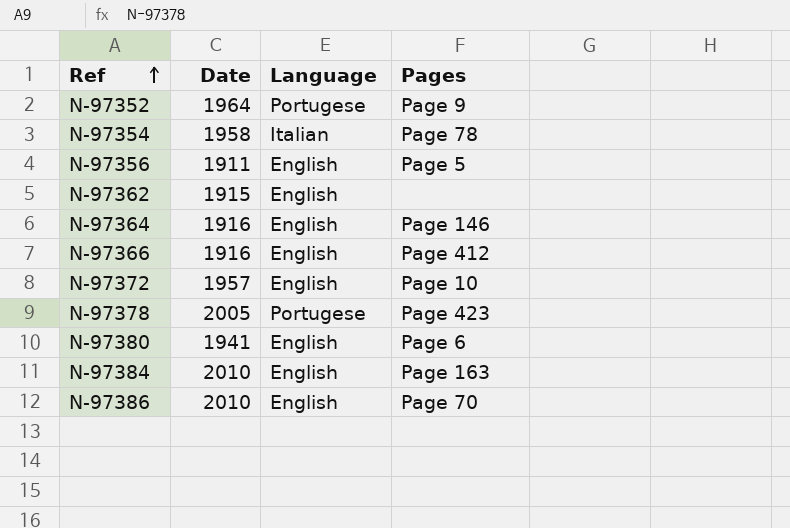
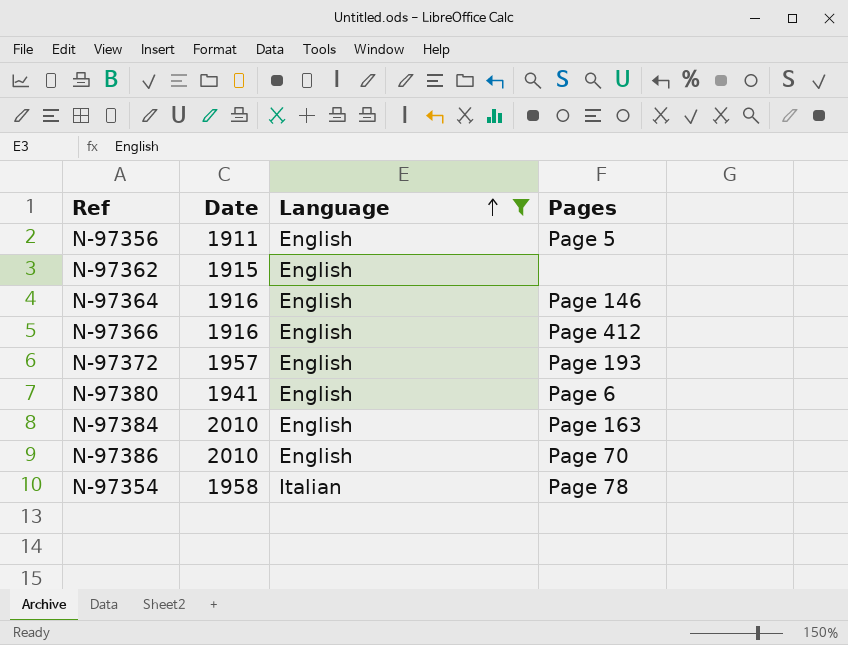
filter: none -> Language != Portugese
row order: Ref ascending -> Language ascending
N-97372 | Pages: Page 10 -> Page 193

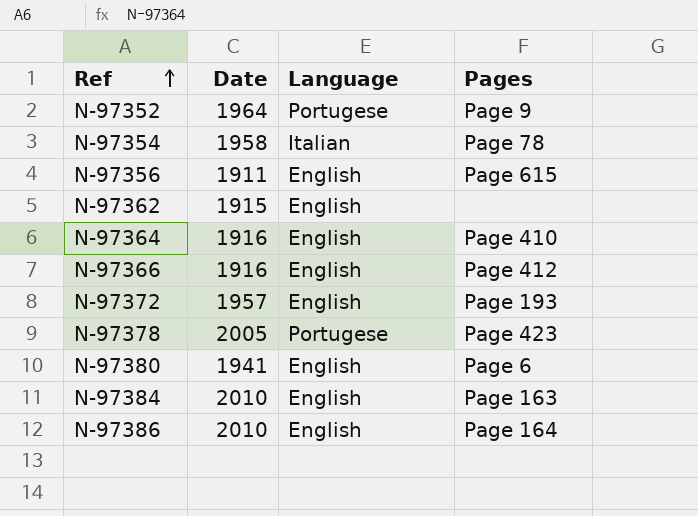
filter: Language != Portugese -> none
row order: Language ascending -> Ref ascending
N-97356 | Pages: Page 5 -> Page 615
N-97364 | Pages: Page 146 -> Page 410
N-97386 | Pages: Page 70 -> Page 164

